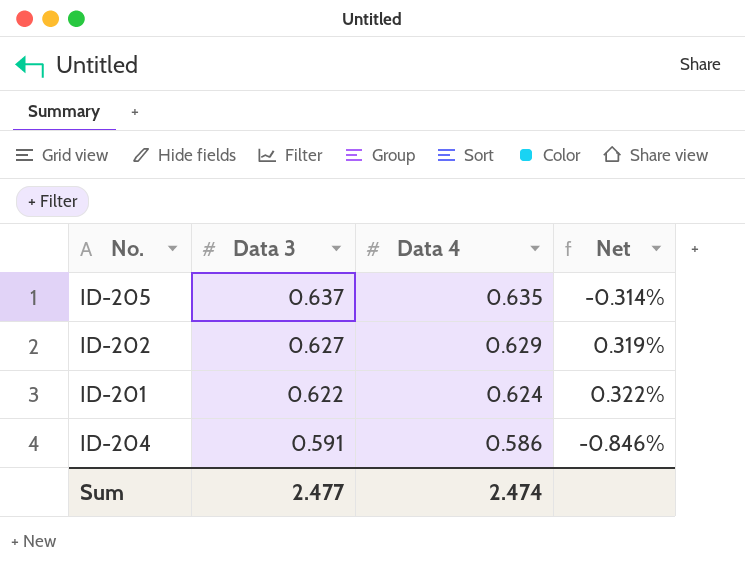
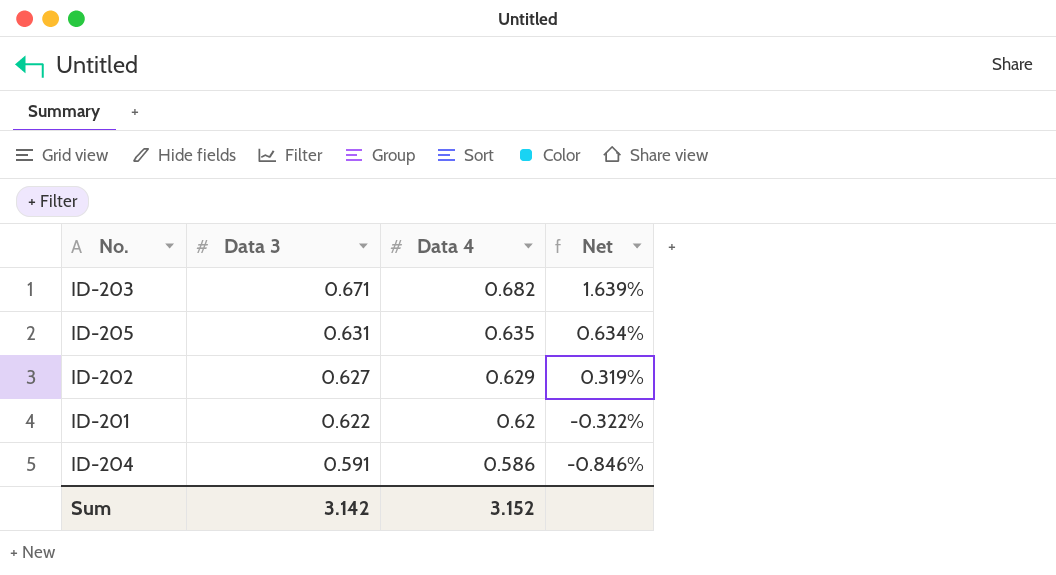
row ID-203: none -> 0.671 | 0.682 | 1.639%
ID-205 | Data 3: 0.637 -> 0.631
ID-205 | Net: -0.314% -> 0.634%
ID-201 | Data 4: 0.624 -> 0.62
ID-201 | Net: 0.322% -> -0.322%
Sum | Data 3: 2.477 -> 3.142
Sum | Data 4: 2.474 -> 3.152

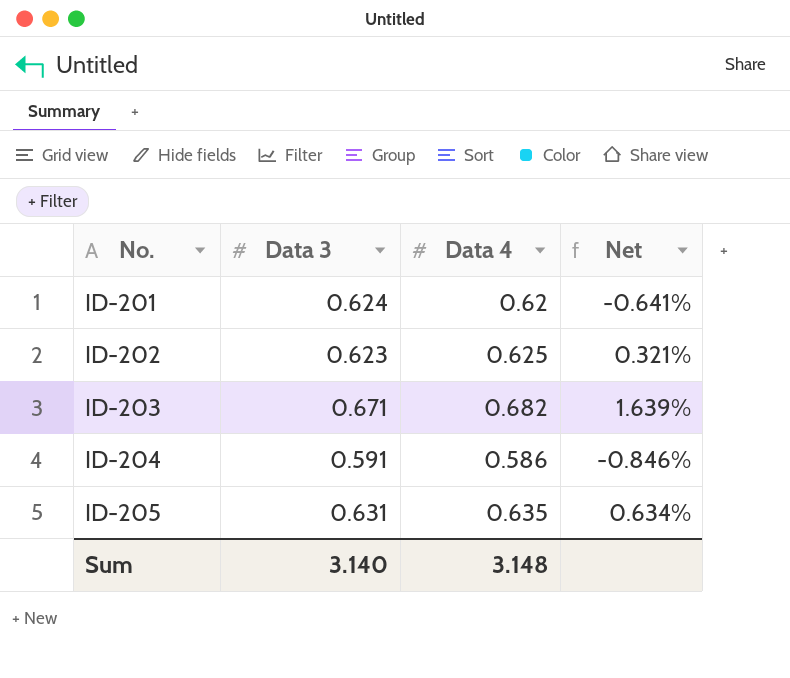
row order: Data 3 descending -> No. ascending
ID-201 | Data 3: 0.622 -> 0.624
ID-201 | Net: -0.322% -> -0.641%
ID-202 | Data 3: 0.627 -> 0.623
ID-202 | Data 4: 0.629 -> 0.625
ID-202 | Net: 0.319% -> 0.321%
Sum | Data 3: 3.142 -> 3.140
Sum | Data 4: 3.152 -> 3.148

